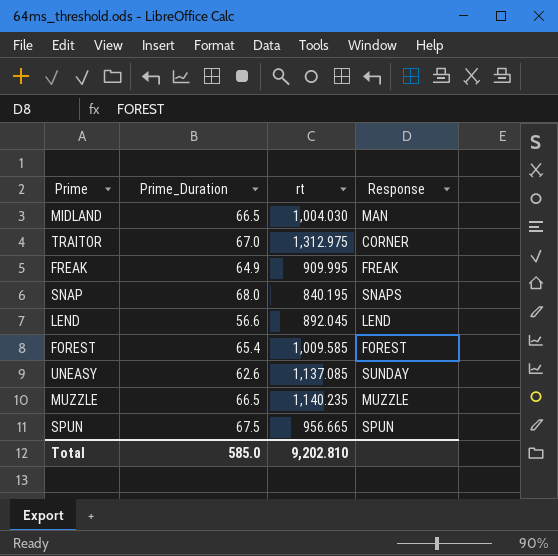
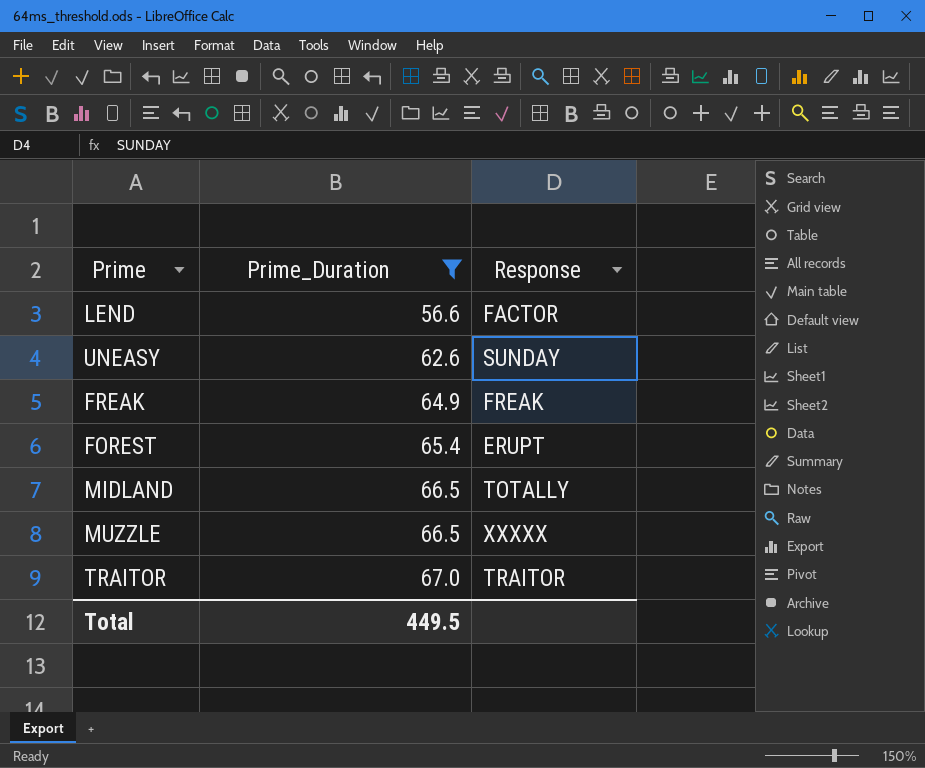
filter: none -> Prime_Duration <= 67.0
row order: none -> Prime_Duration ascending
column rt | position: 3 -> none
LEND | Response: LEND -> FACTOR
FOREST | Response: FOREST -> ERUPT
MIDLAND | Response: MAN -> TOTALLY
MUZZLE | Response: MUZZLE -> XXXXX
TRAITOR | Response: CORNER -> TRAITOR
Total | Prime_Duration: 585.0 -> 449.5

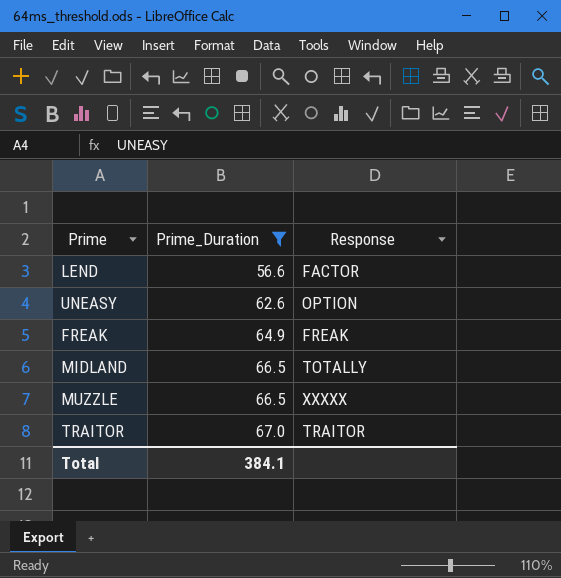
row FOREST: 65.4 | ERUPT -> none
UNEASY | Response: SUNDAY -> OPTION
Total | Prime_Duration: 449.5 -> 384.1

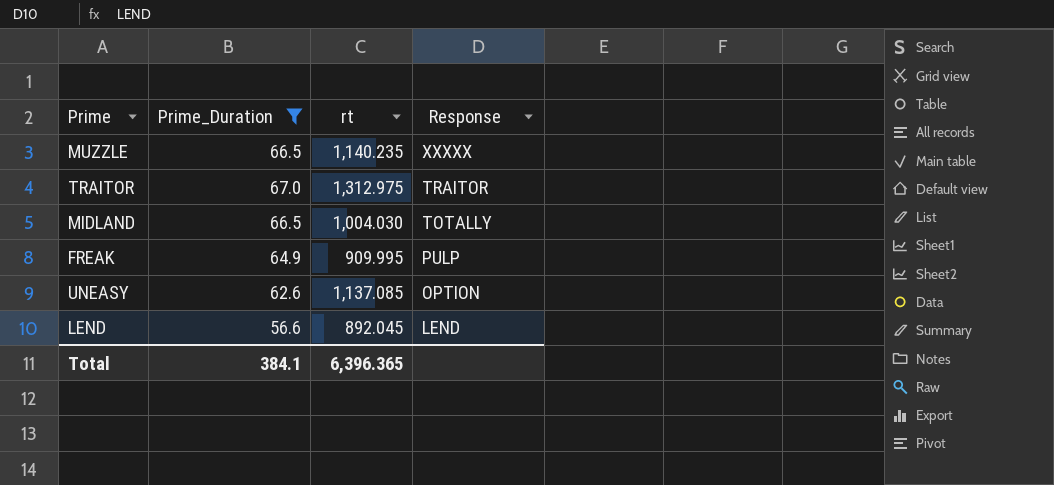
row order: Prime_Duration ascending -> Response descending
column rt | position: none -> 3
FREAK | Response: FREAK -> PULP
LEND | Response: FACTOR -> LEND

